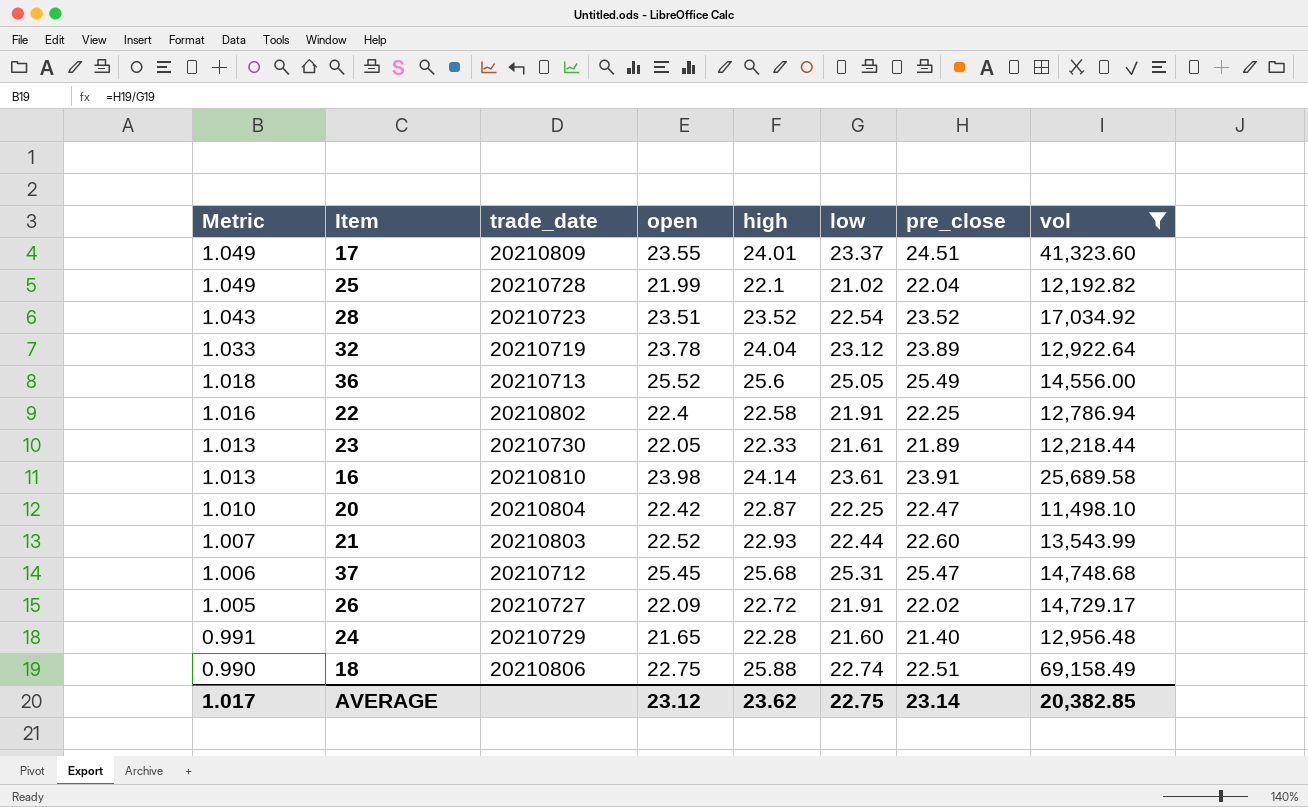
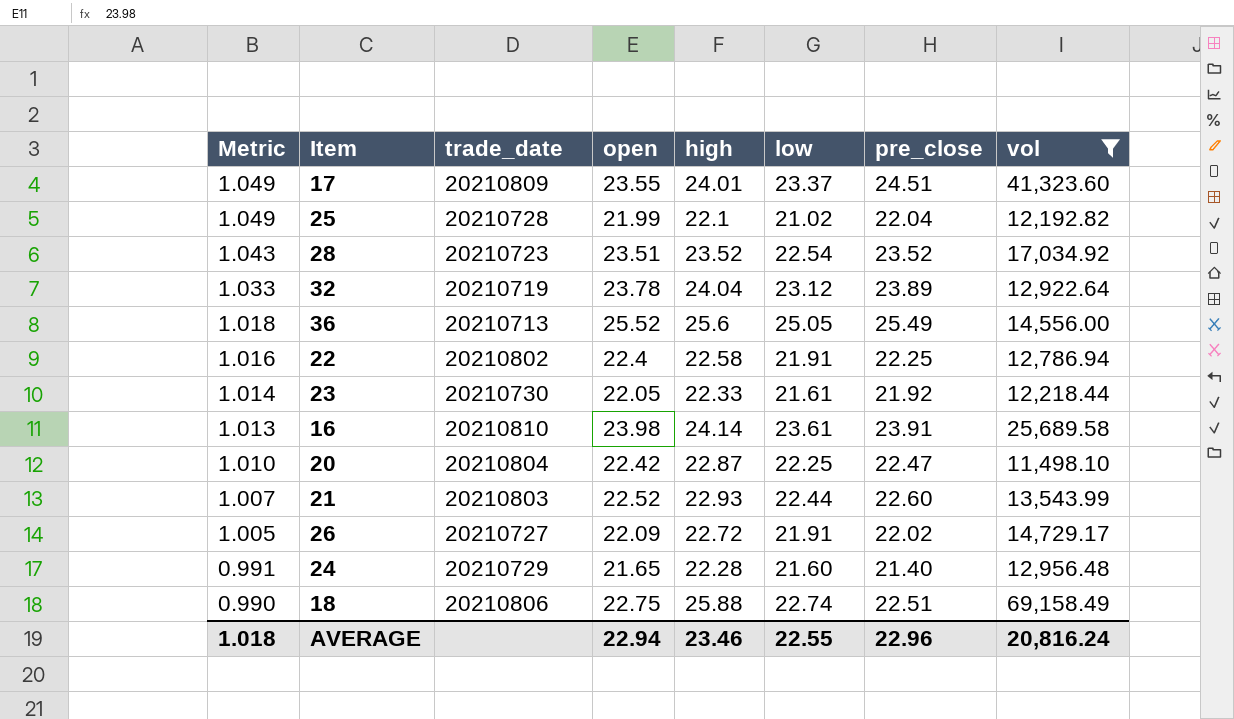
row 37: 1.006 | 20210712 | 25.45 | 25.68 | 25.31 | 25.47 | 14,748.68 -> none
23 | Metric: 1.013 -> 1.014
23 | pre_close: 21.89 -> 21.92
AVERAGE | Metric: 1.017 -> 1.018
AVERAGE | open: 23.12 -> 22.94
AVERAGE | high: 23.62 -> 23.46
AVERAGE | low: 22.75 -> 22.55
AVERAGE | pre_close: 23.14 -> 22.96
AVERAGE | vol: 20,382.85 -> 20,816.24

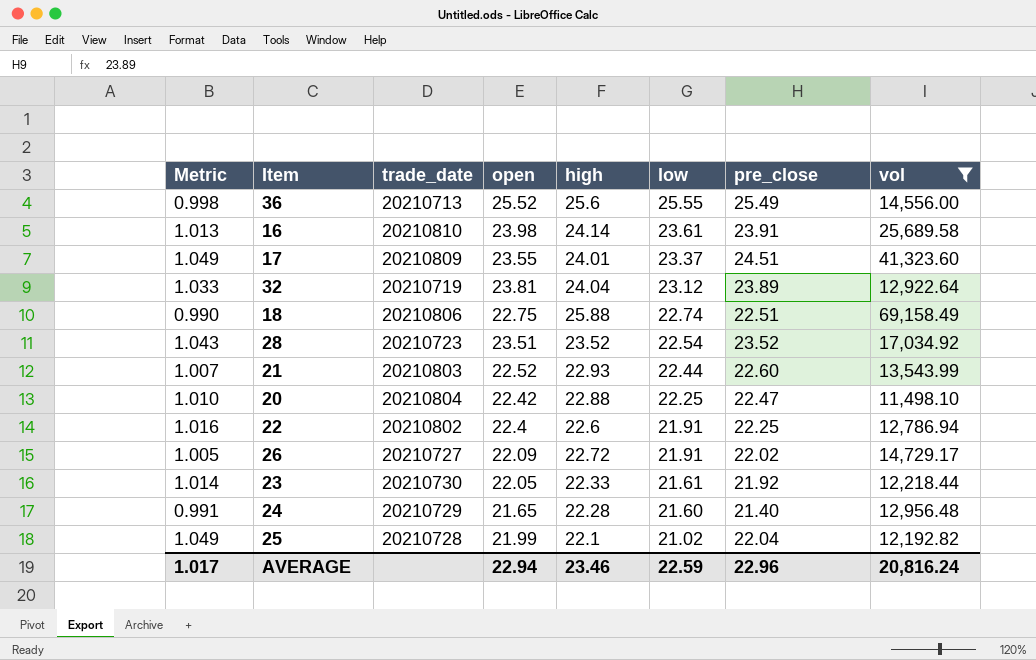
row order: Metric descending -> low descending
36 | Metric: 1.018 -> 0.998
36 | low: 25.05 -> 25.55
32 | open: 23.78 -> 23.81
20 | high: 22.87 -> 22.88
22 | high: 22.58 -> 22.6
AVERAGE | Metric: 1.018 -> 1.017
AVERAGE | low: 22.55 -> 22.59

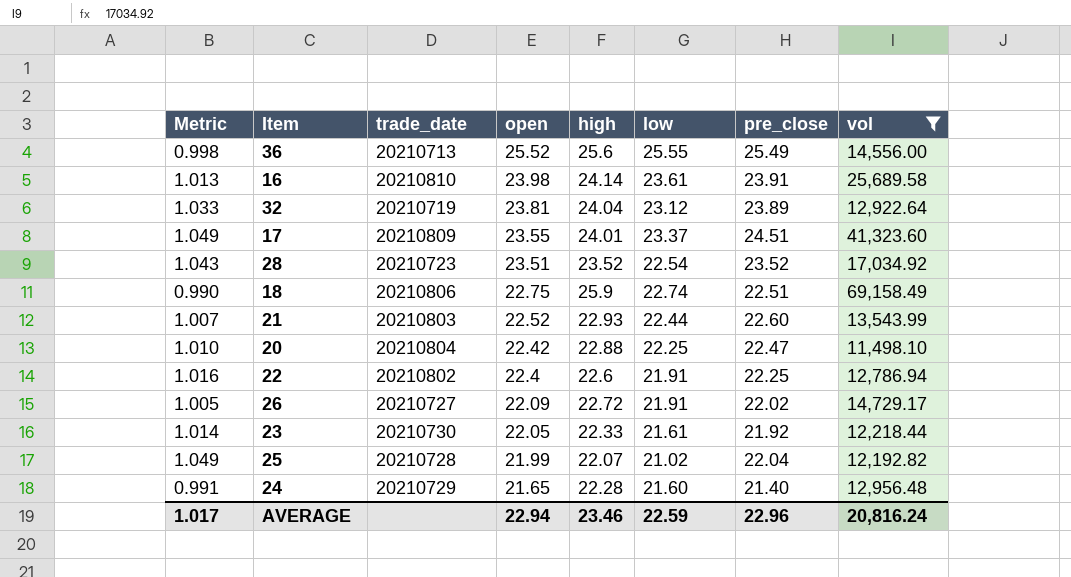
row order: low descending -> open descending
18 | high: 25.88 -> 25.9
25 | high: 22.1 -> 22.07

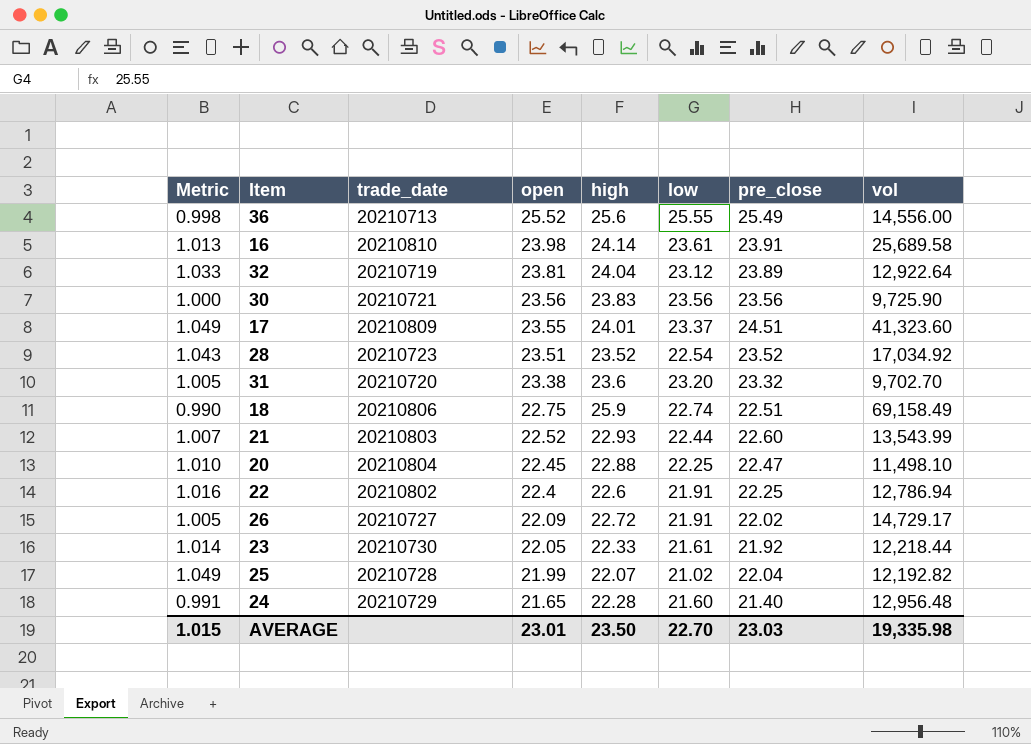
filter: vol >= 11,498.10 -> none
20 | open: 22.42 -> 22.45
AVERAGE | Metric: 1.017 -> 1.015
AVERAGE | open: 22.94 -> 23.01
AVERAGE | high: 23.46 -> 23.50
AVERAGE | low: 22.59 -> 22.70
AVERAGE | pre_close: 22.96 -> 23.03
AVERAGE | vol: 20,816.24 -> 19,335.98

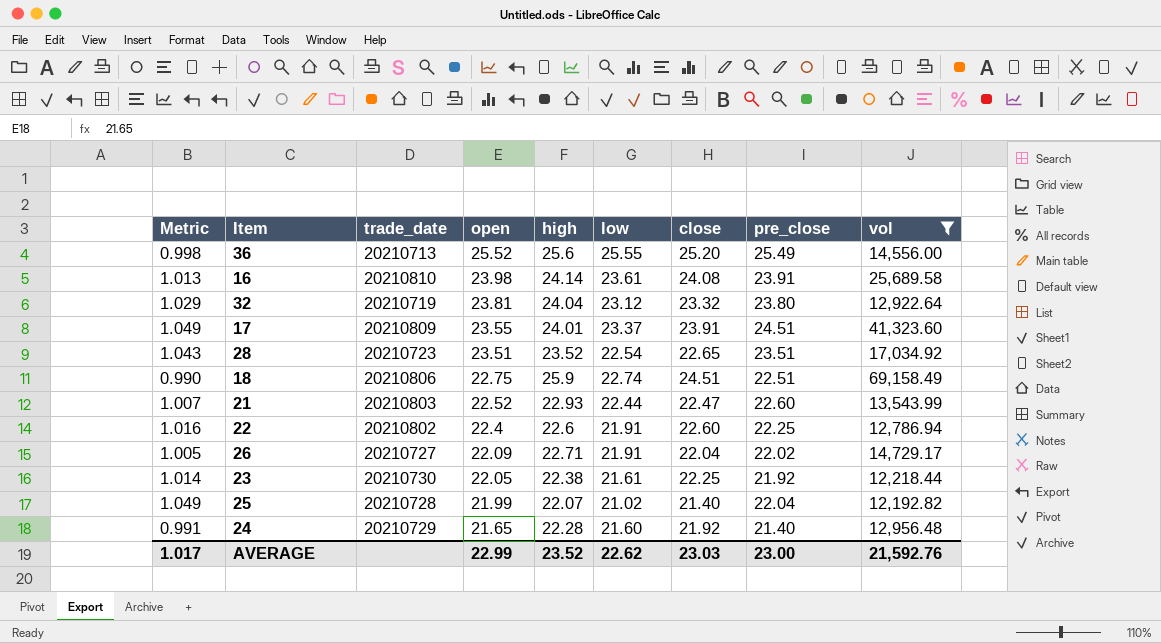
filter: none -> vol >= 12,192.82
column close | position: none -> 7
32 | Metric: 1.033 -> 1.029
32 | pre_close: 23.89 -> 23.80
28 | pre_close: 23.52 -> 23.51
26 | high: 22.72 -> 22.71
23 | high: 22.33 -> 22.38
AVERAGE | Metric: 1.015 -> 1.017
AVERAGE | open: 23.01 -> 22.99
AVERAGE | high: 23.50 -> 23.52
AVERAGE | low: 22.70 -> 22.62
AVERAGE | pre_close: 23.03 -> 23.00
AVERAGE | vol: 19,335.98 -> 21,592.76

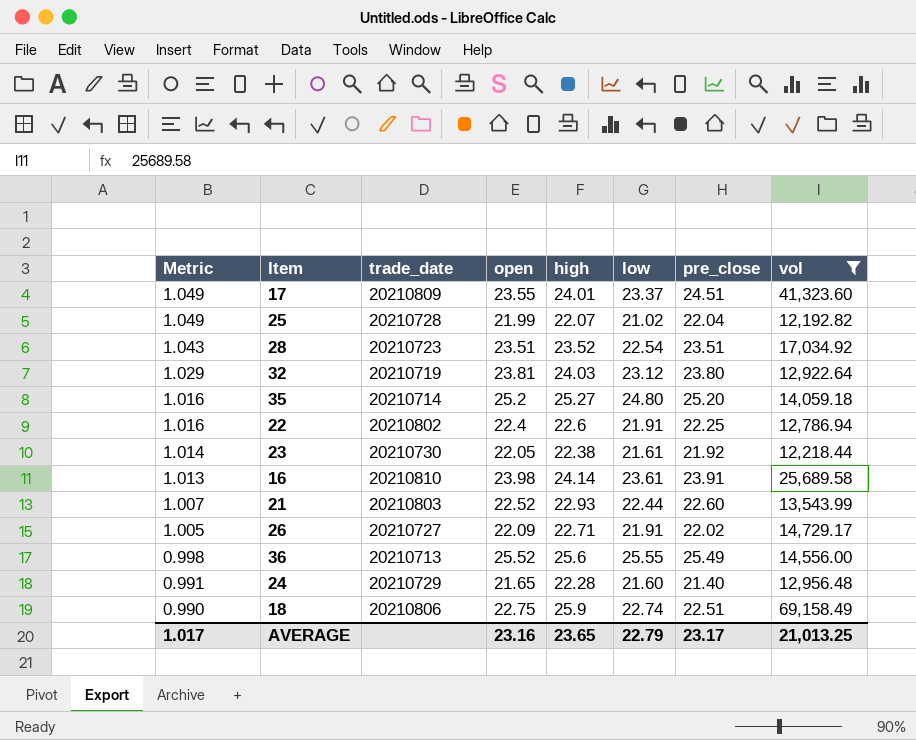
row order: open descending -> Metric descending
column close | position: 7 -> none
32 | high: 24.04 -> 24.03
row 35: none -> 1.016 | 20210714 | 25.2 | 25.27 | 24.80 | 25.20 | 14,059.18
AVERAGE | open: 22.99 -> 23.16
AVERAGE | high: 23.52 -> 23.65
AVERAGE | low: 22.62 -> 22.79
AVERAGE | pre_close: 23.00 -> 23.17
AVERAGE | vol: 21,592.76 -> 21,013.25

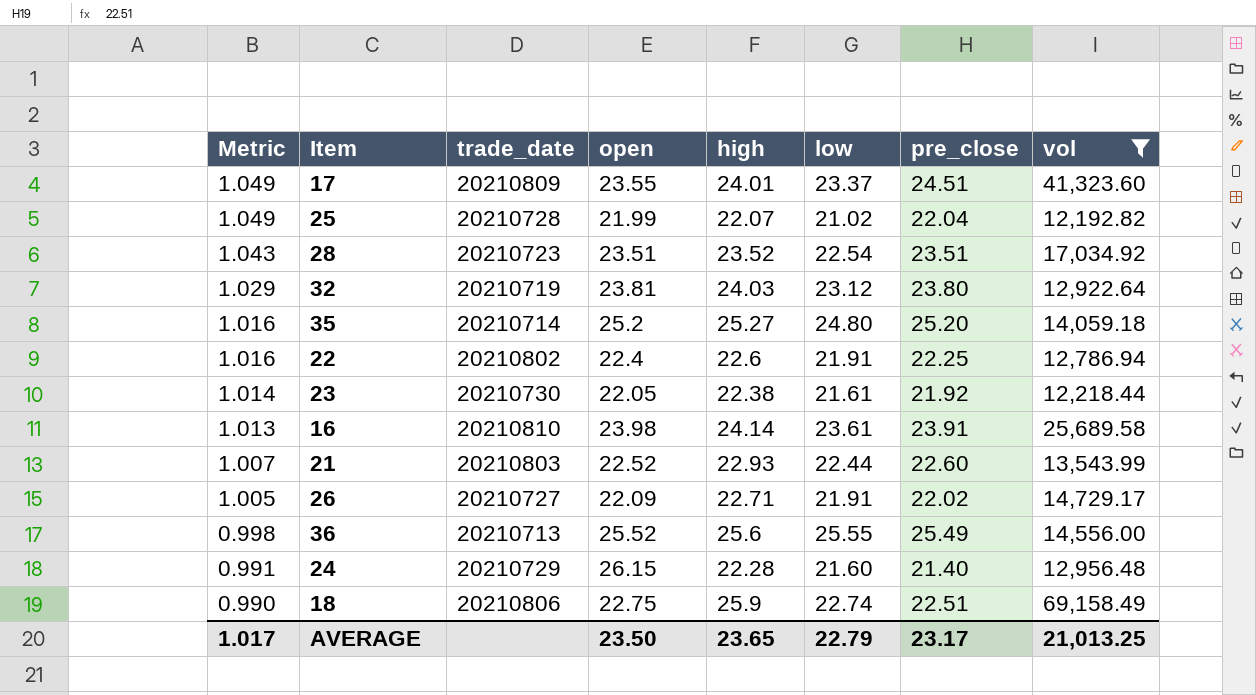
24 | open: 21.65 -> 26.15
AVERAGE | open: 23.16 -> 23.50

